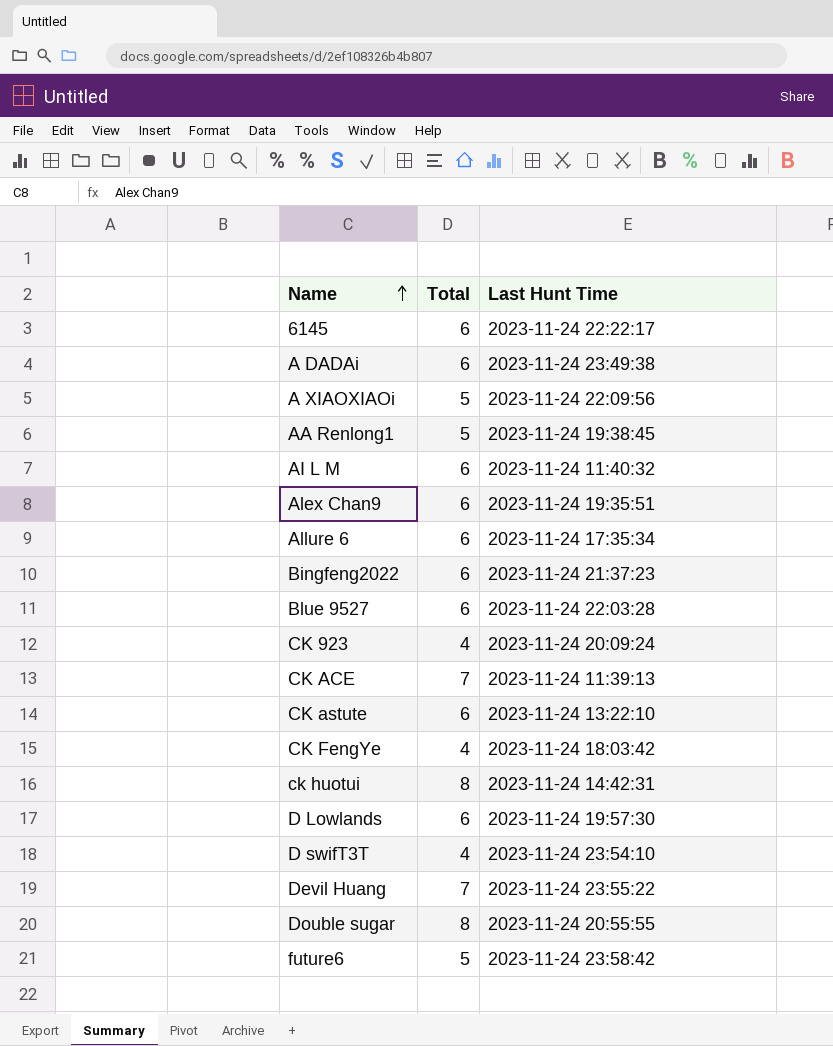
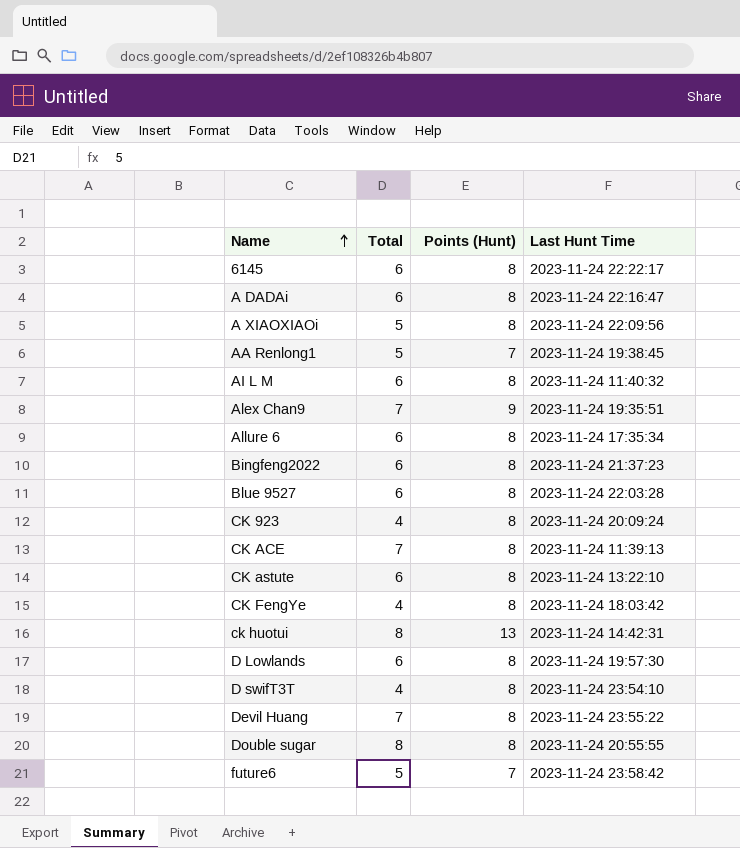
column Points (Hunt) | position: none -> 3
A DADAi | Last Hunt Time: 2023-11-24 23:49:38 -> 2023-11-24 22:16:47
Alex Chan9 | Total: 6 -> 7

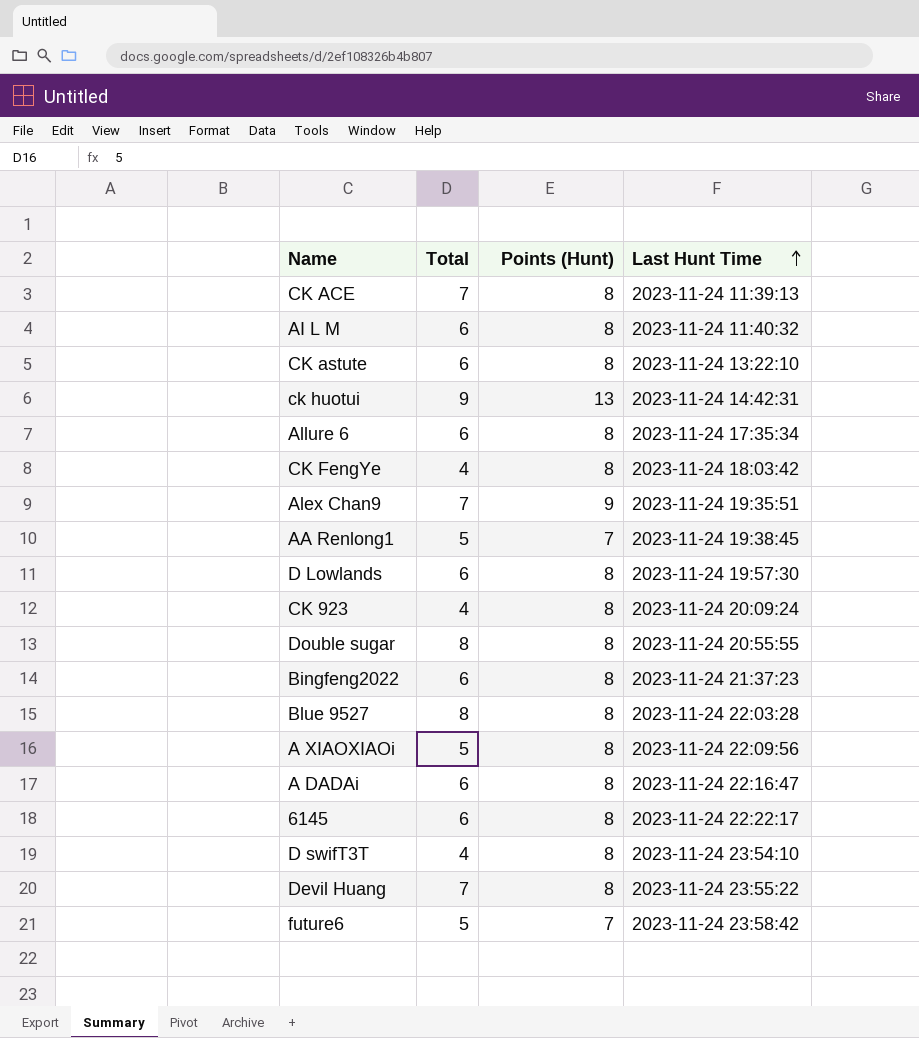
row order: Name ascending -> Last Hunt Time ascending
ck huotui | Total: 8 -> 9
Blue 9527 | Total: 6 -> 8

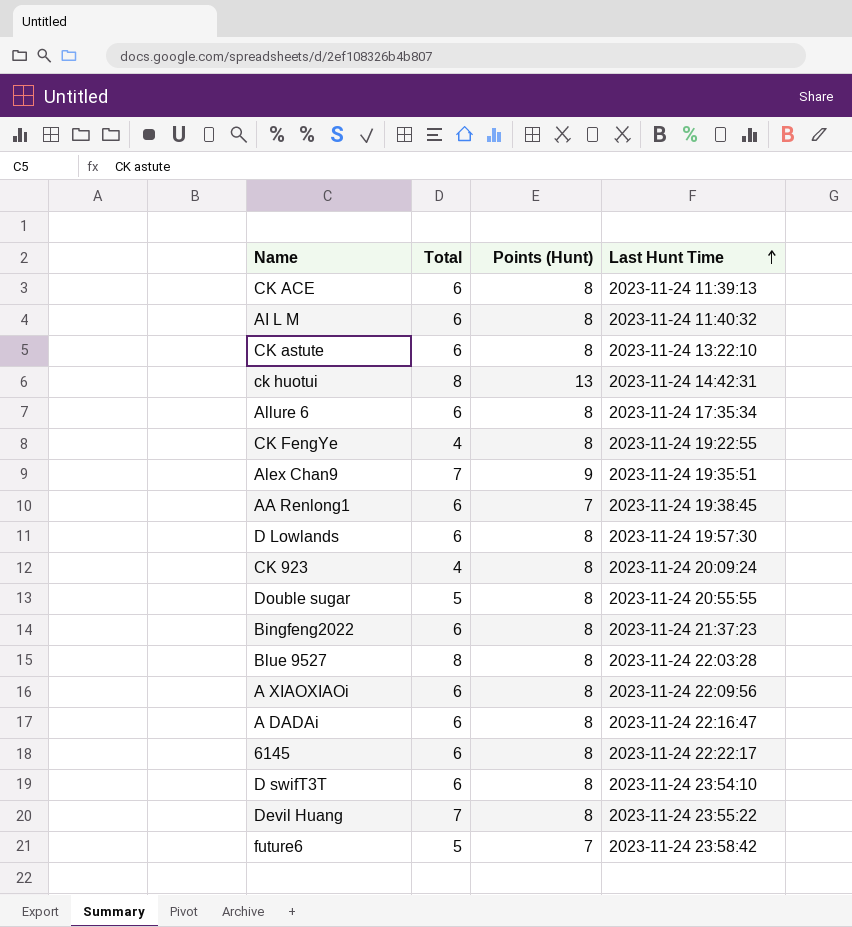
CK ACE | Total: 7 -> 6
ck huotui | Total: 9 -> 8
CK FengYe | Last Hunt Time: 2023-11-24 18:03:42 -> 2023-11-24 19:22:55
AA Renlong1 | Total: 5 -> 6
Double sugar | Total: 8 -> 5
A XIAOXIAOi | Total: 5 -> 6
D swifT3T | Total: 4 -> 6

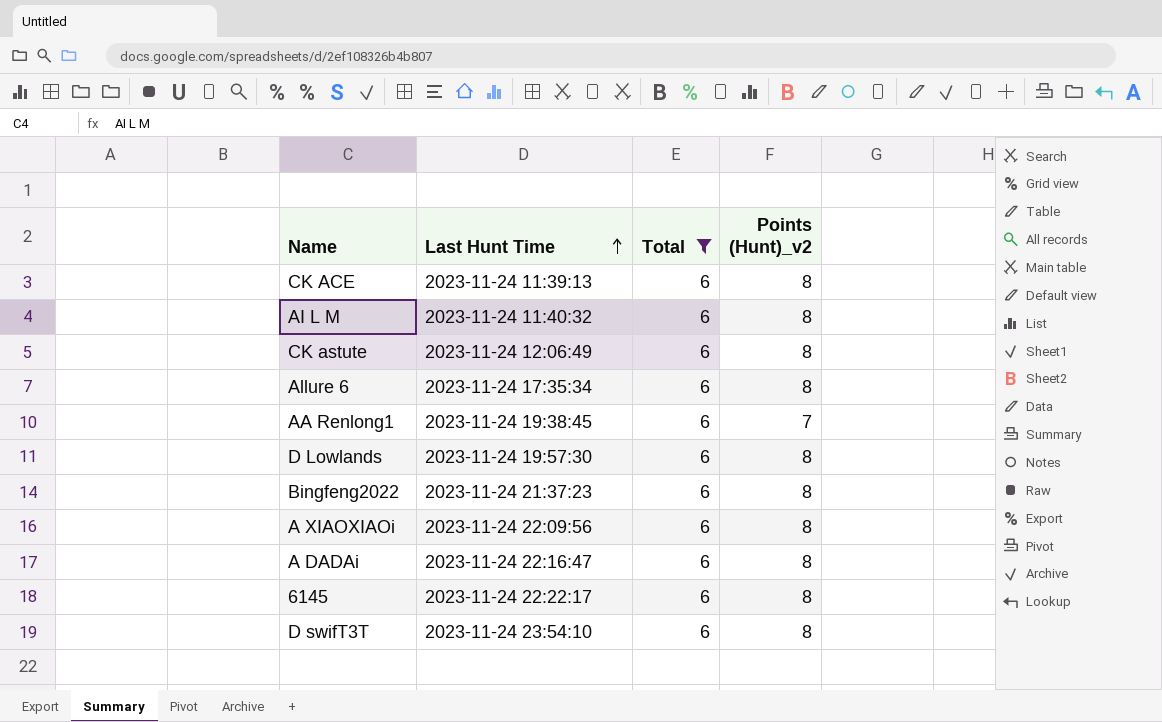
filter: none -> Total = 6
column Last Hunt Time | position: 4 -> 2
column name: Points (Hunt) -> Points (Hunt)_v2
CK astute | Last Hunt Time: 2023-11-24 13:22:10 -> 2023-11-24 12:06:49

